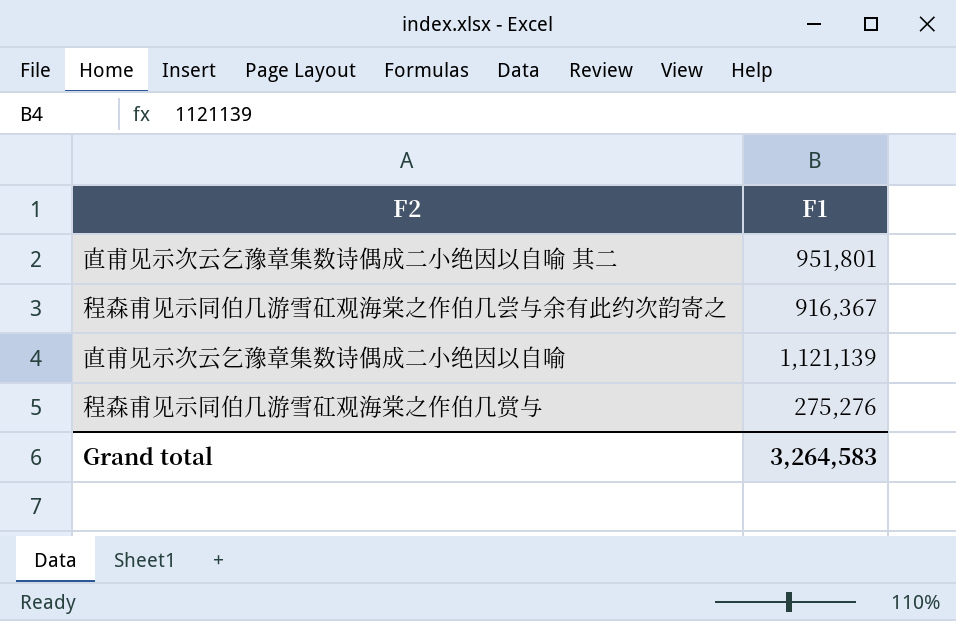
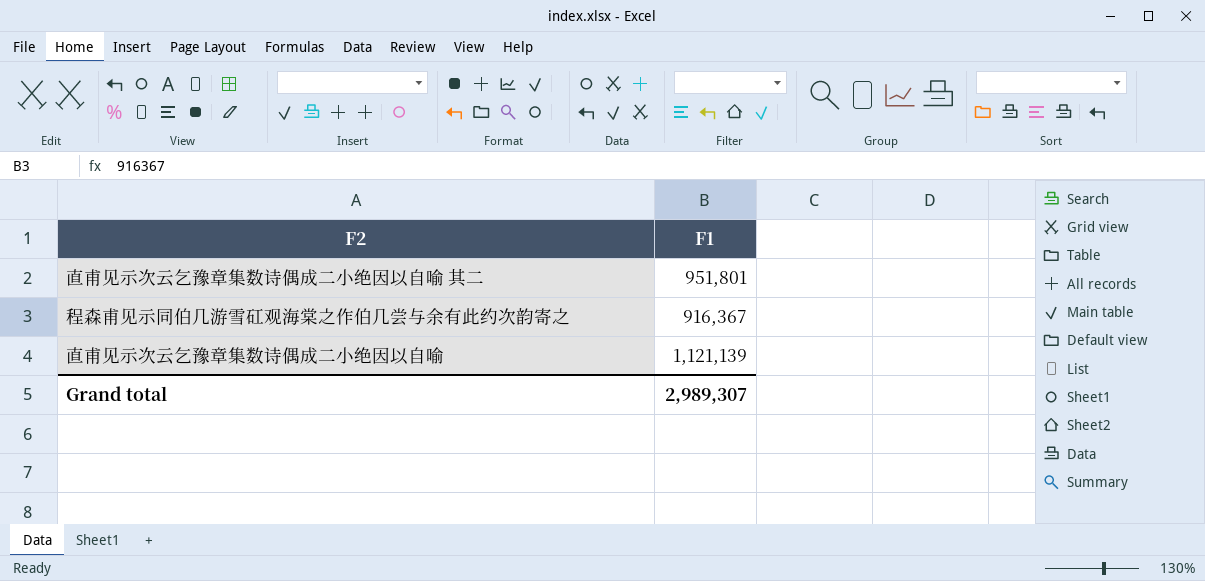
row 程森甫见示同伯几游雪矼观海棠之作伯几赏与: 275,276 -> none
Grand total | F1: 3,264,583 -> 2,989,307

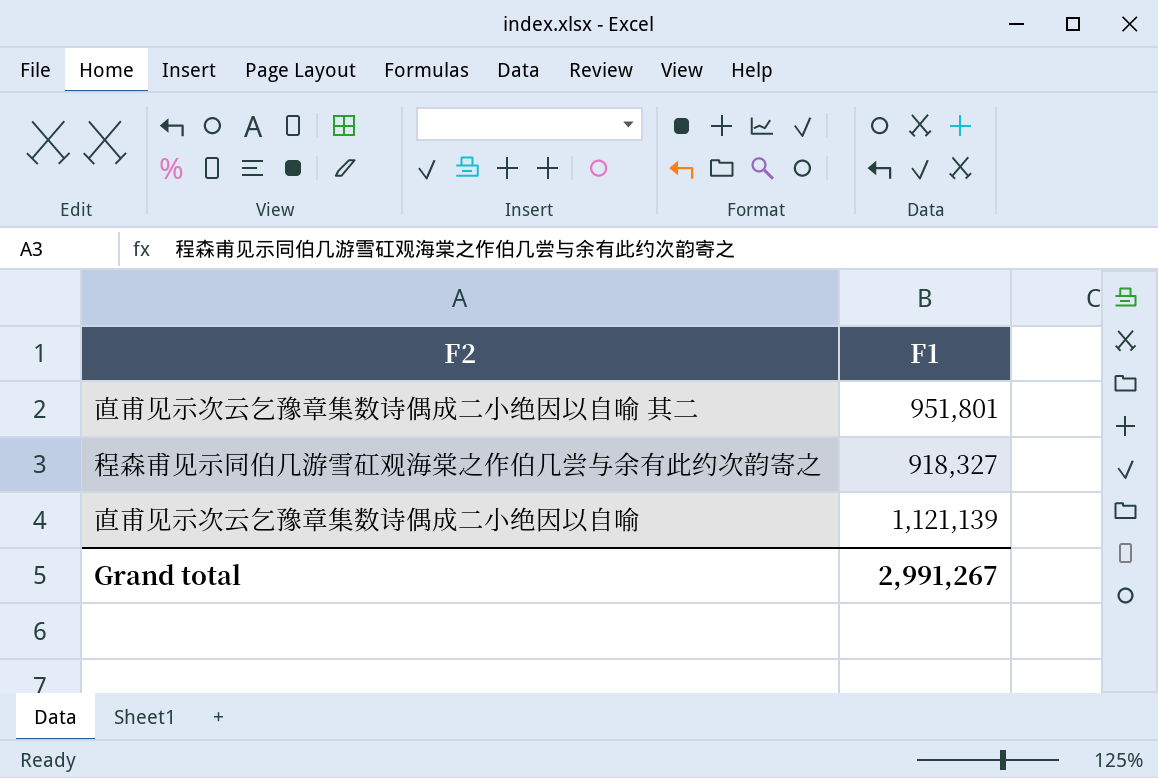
程森甫见示同伯几游雪矼观海棠之作伯几尝与余有此约次韵寄之 | F1: 916,367 -> 918,327
Grand total | F1: 2,989,307 -> 2,991,267

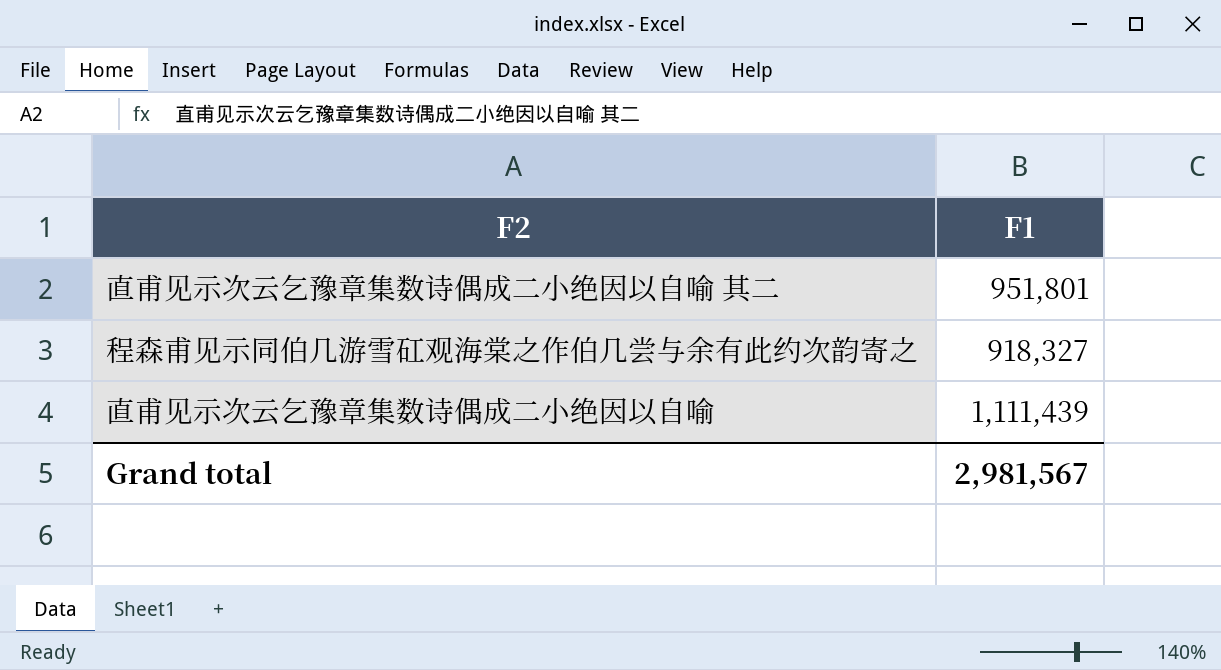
直甫见示次云乞豫章集数诗偶成二小绝因以自喻 | F1: 1,121,139 -> 1,111,439
Grand total | F1: 2,991,267 -> 2,981,567

